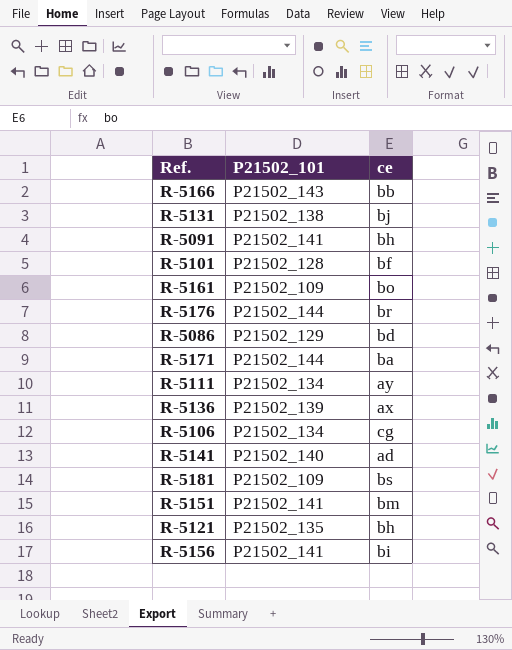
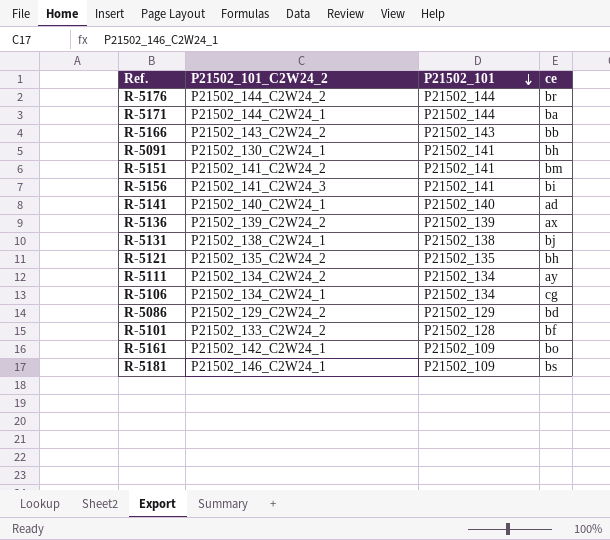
row order: none -> P21502_101 descending
column P21502_101_C2W24_2 | position: none -> 2

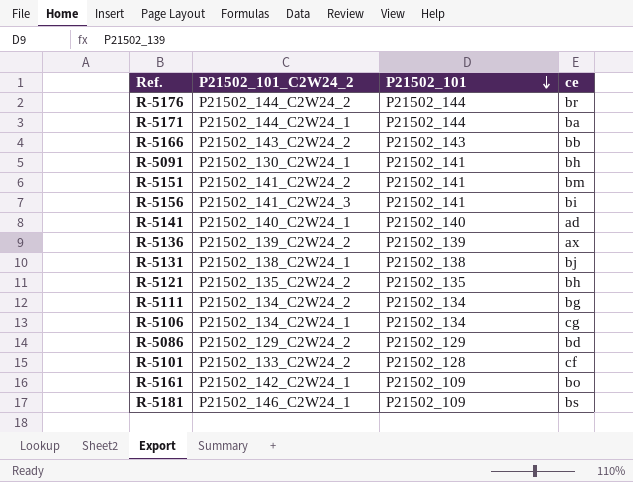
R-5111 | ce: ay -> bg
R-5101 | ce: bf -> cf

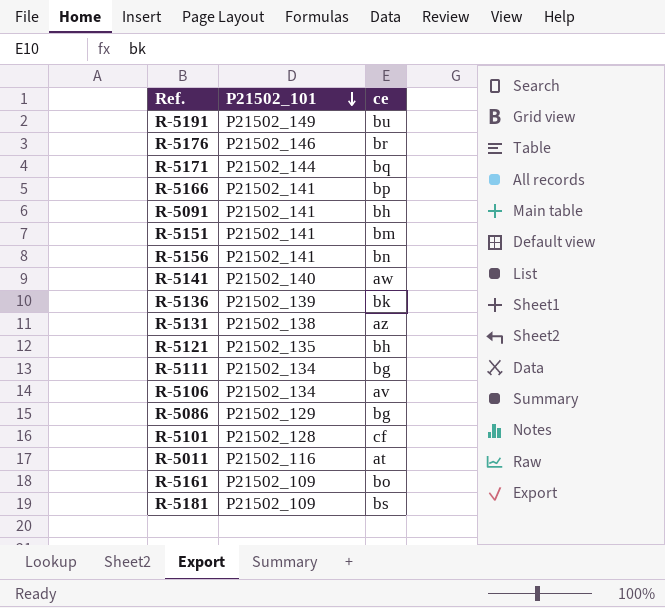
column P21502_101_C2W24_2 | position: 2 -> none
row R-5191: none -> P21502_149 | bu
R-5176 | P21502_101: P21502_144 -> P21502_146
R-5171 | ce: ba -> bq
R-5166 | P21502_101: P21502_143 -> P21502_141
R-5166 | ce: bb -> bp
R-5156 | ce: bi -> bn
R-5141 | ce: ad -> aw
R-5136 | ce: ax -> bk
R-5131 | ce: bj -> az
R-5106 | ce: cg -> av
R-5086 | ce: bd -> bg
row R-5011: none -> P21502_116 | at

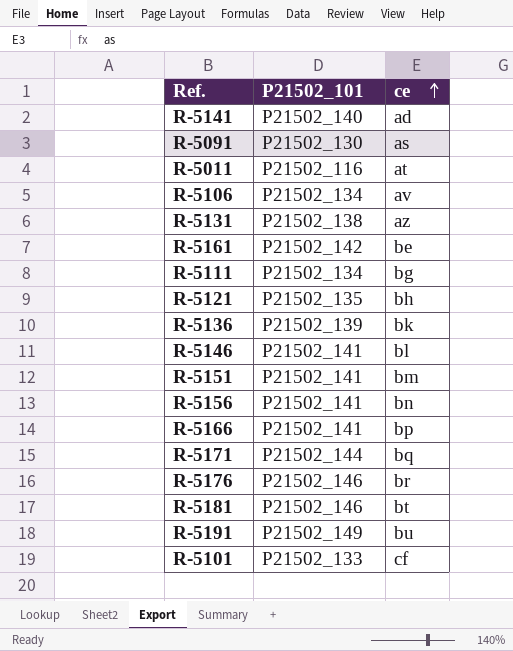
row order: P21502_101 descending -> ce ascending
row R-5086: P21502_129 | bg -> none
R-5141 | ce: aw -> ad
R-5091 | P21502_101: P21502_141 -> P21502_130
R-5091 | ce: bh -> as
R-5161 | P21502_101: P21502_109 -> P21502_142
R-5161 | ce: bo -> be
row R-5146: none -> P21502_141 | bl
R-5181 | P21502_101: P21502_109 -> P21502_146
R-5181 | ce: bs -> bt
R-5101 | P21502_101: P21502_128 -> P21502_133

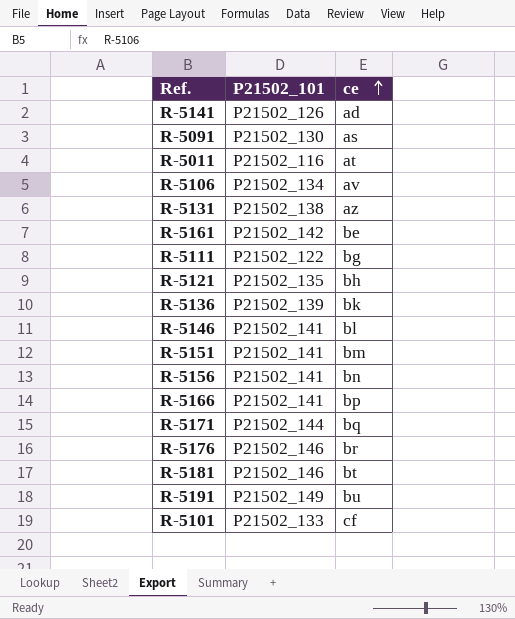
R-5141 | P21502_101: P21502_140 -> P21502_126
R-5111 | P21502_101: P21502_134 -> P21502_122

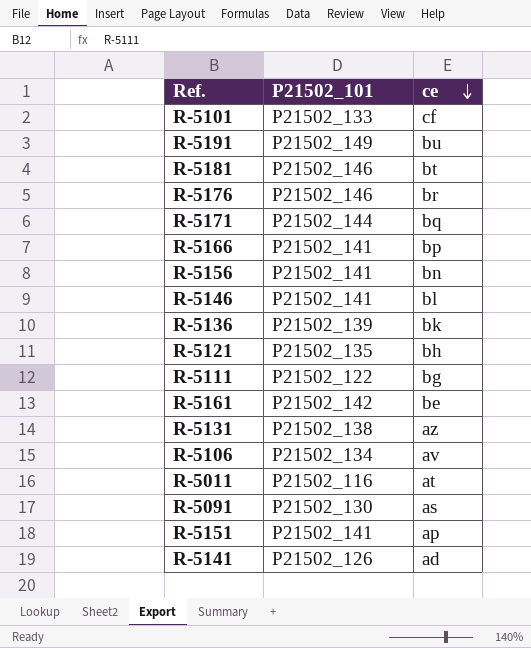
row order: ce ascending -> ce descending
R-5151 | ce: bm -> ap

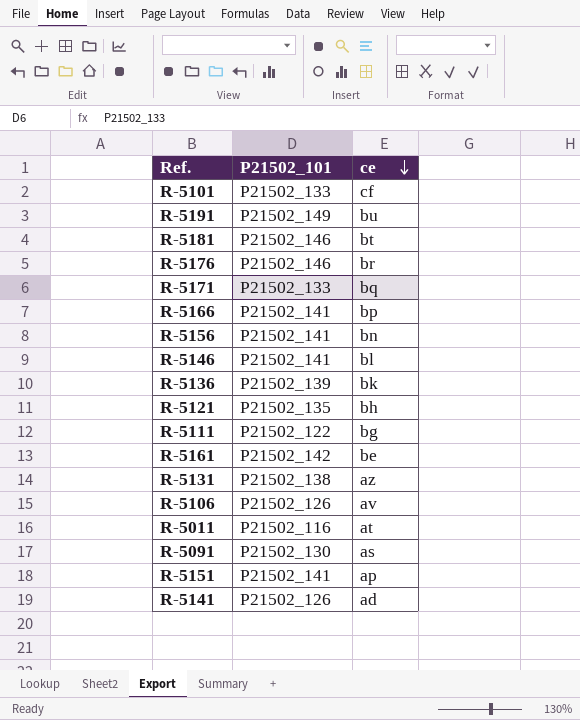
R-5171 | P21502_101: P21502_144 -> P21502_133
R-5106 | P21502_101: P21502_134 -> P21502_126

